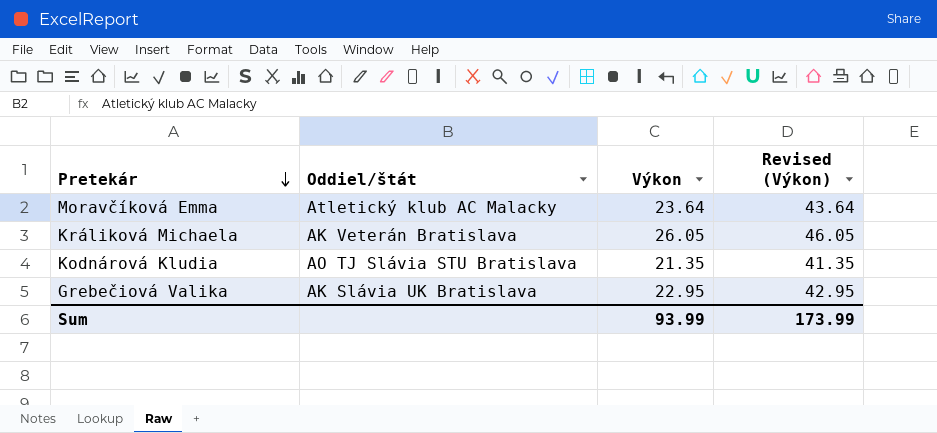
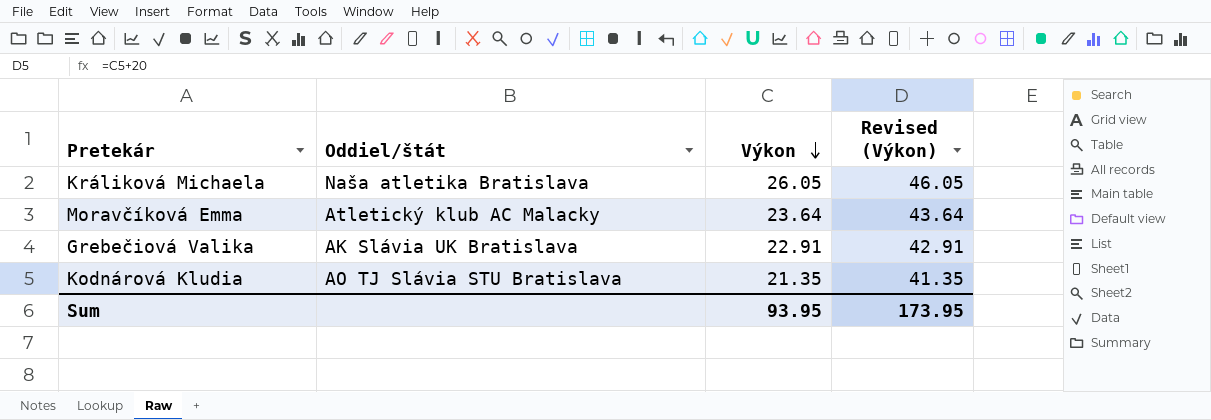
row order: Pretekár descending -> Výkon descending
Králiková Michaela | Oddiel/štát: AK Veterán Bratislava -> Naša atletika Bratislava
Grebečiová Valika | Výkon: 22.95 -> 22.91
Grebečiová Valika | Revised (Výkon): 42.95 -> 42.91
Sum | Výkon: 93.99 -> 93.95
Sum | Revised (Výkon): 173.99 -> 173.95

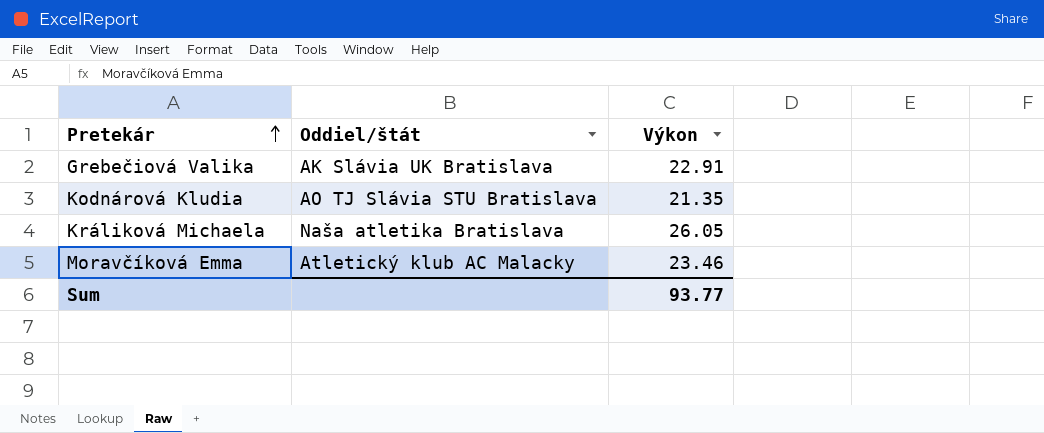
row order: Výkon descending -> Pretekár ascending
column Revised (Výkon) | formula: [Výkon] + 20 -> none
Moravčíková Emma | Výkon: 23.64 -> 23.46
Sum | Výkon: 93.95 -> 93.77

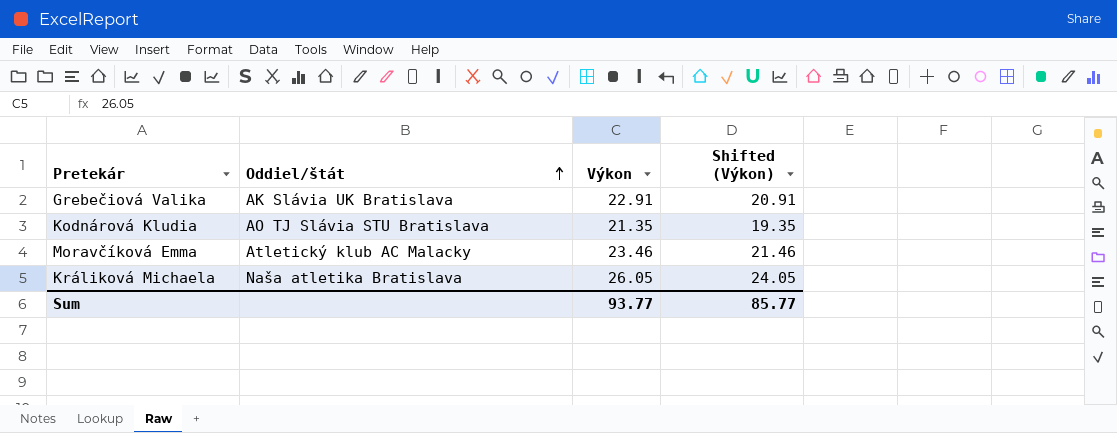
row order: Pretekár ascending -> Oddiel/štát ascending
column Shifted (Výkon) | formula: none -> [Výkon] - 2

